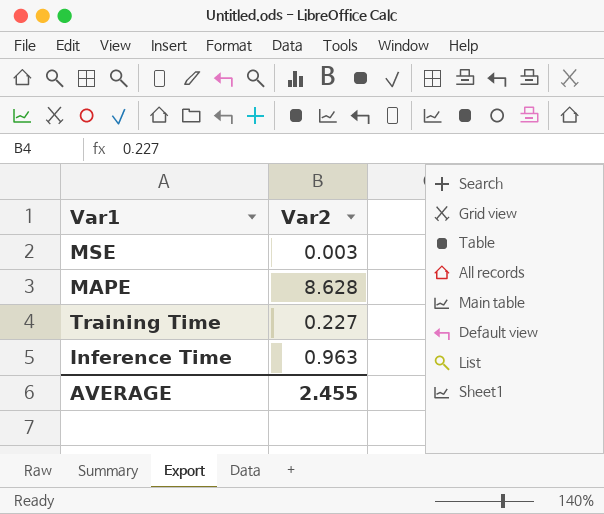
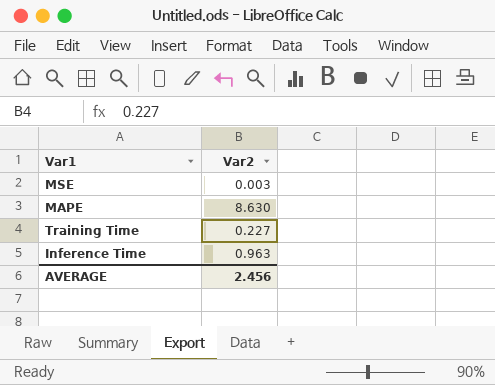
MAPE | Var2: 8.628 -> 8.630
AVERAGE | Var2: 2.455 -> 2.456

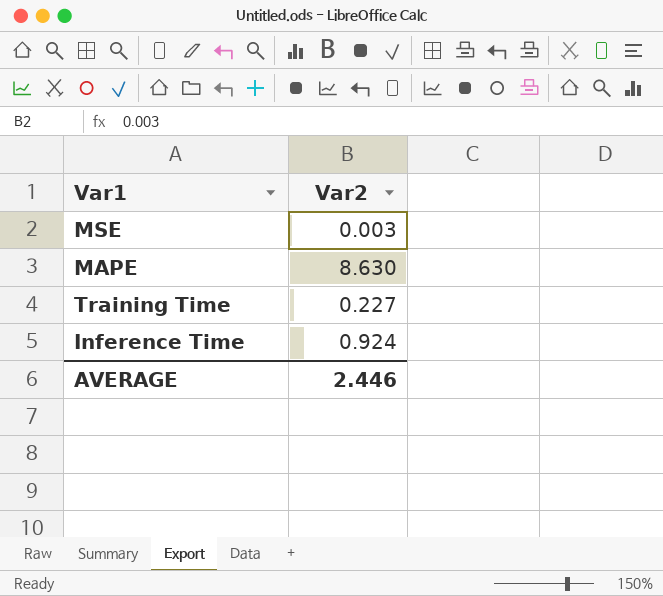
Inference Time | Var2: 0.963 -> 0.924
AVERAGE | Var2: 2.456 -> 2.446

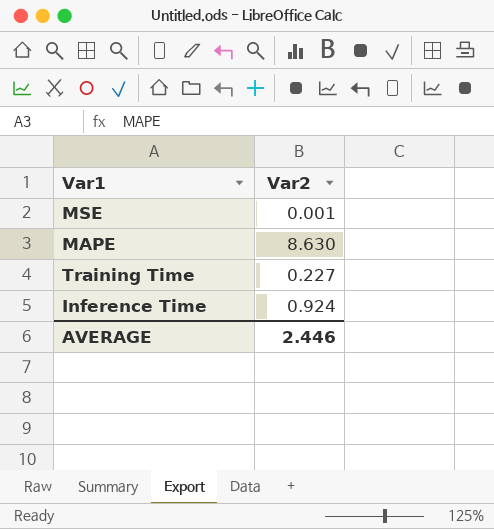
MSE | Var2: 0.003 -> 0.001

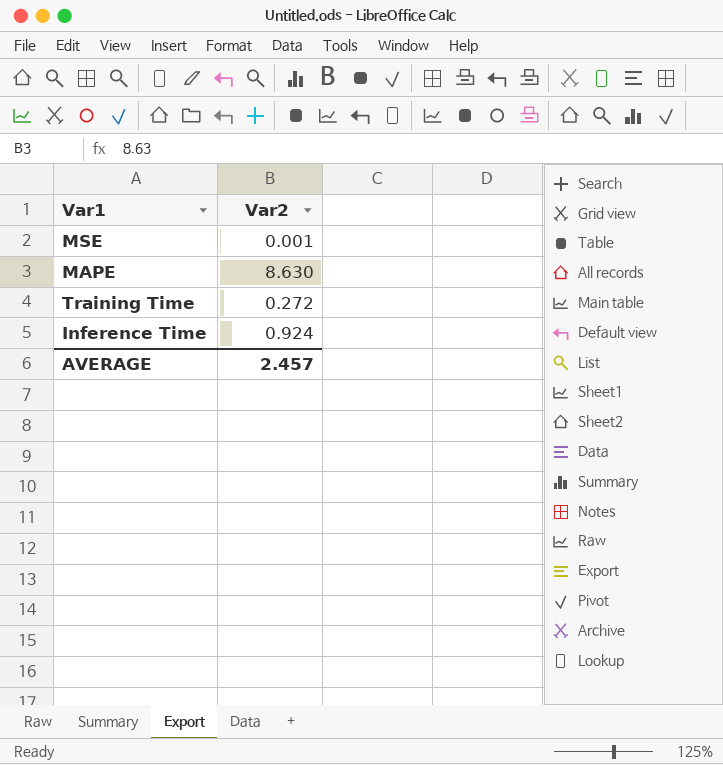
Training Time | Var2: 0.227 -> 0.272
AVERAGE | Var2: 2.446 -> 2.457

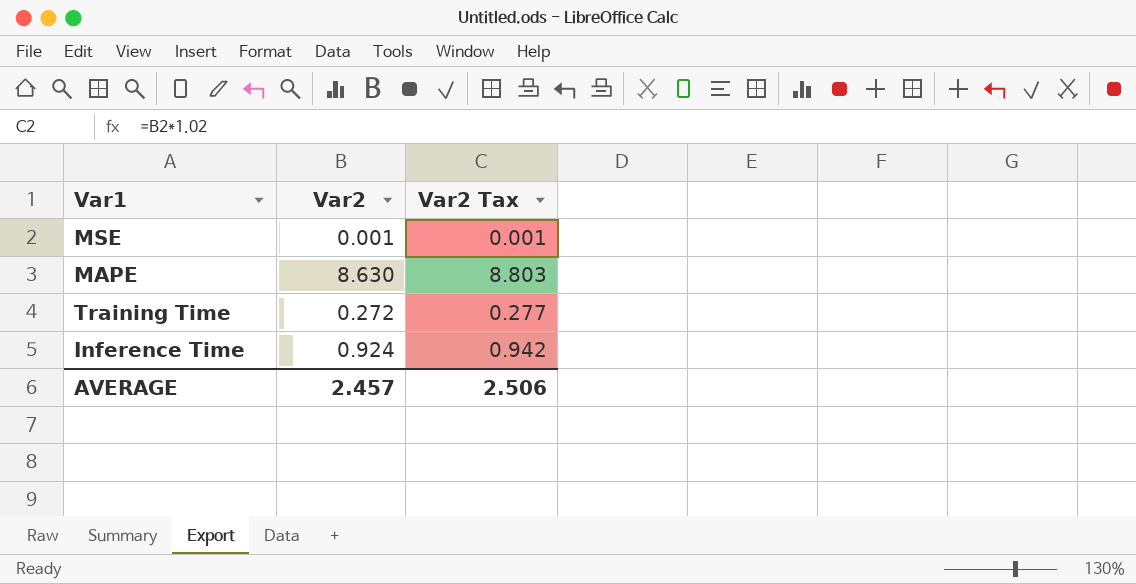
column Var2 Tax | formula: none -> [Var2] * 1.02

